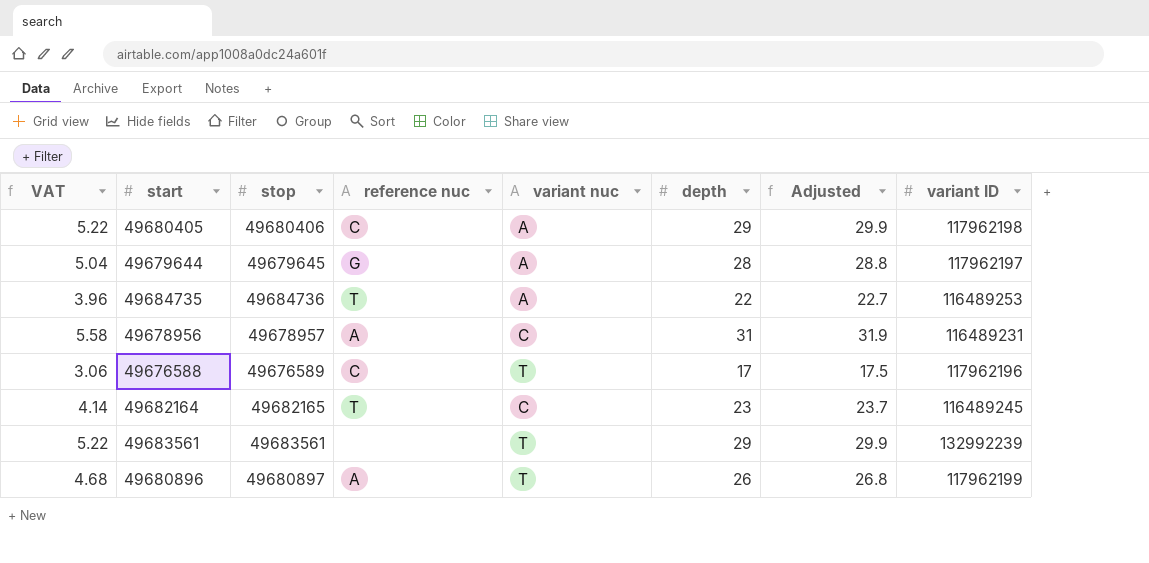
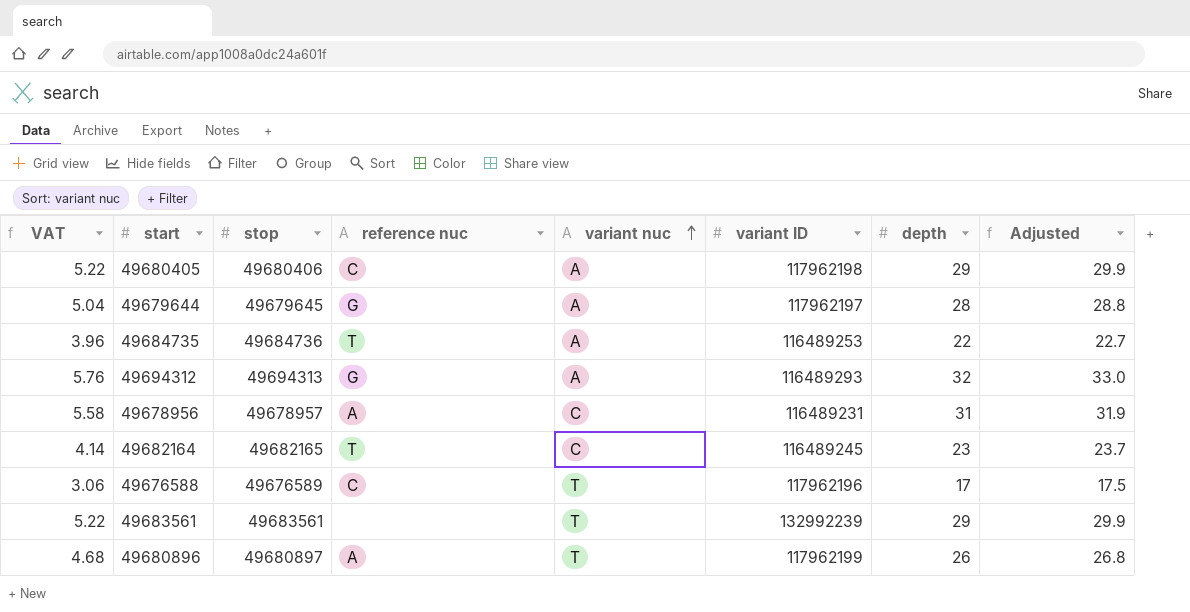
row order: none -> variant nuc ascending
column variant ID | position: 8 -> 6
row 49694312: none -> 5.76 | 49694313 | G | A | 116489293 | 32 | 33.0

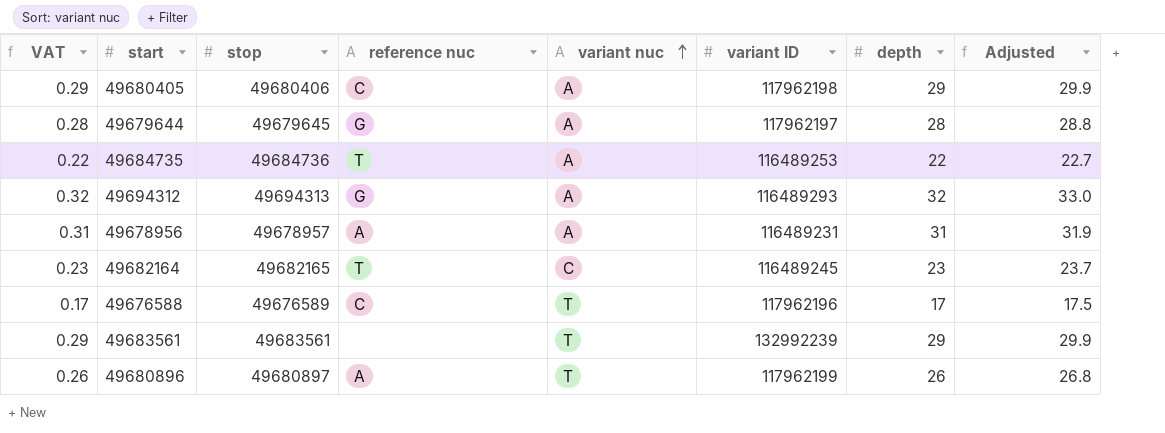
column VAT | formula: [depth] * 0.18 -> [depth] * 0.01
49678956 | variant nuc: C -> A

